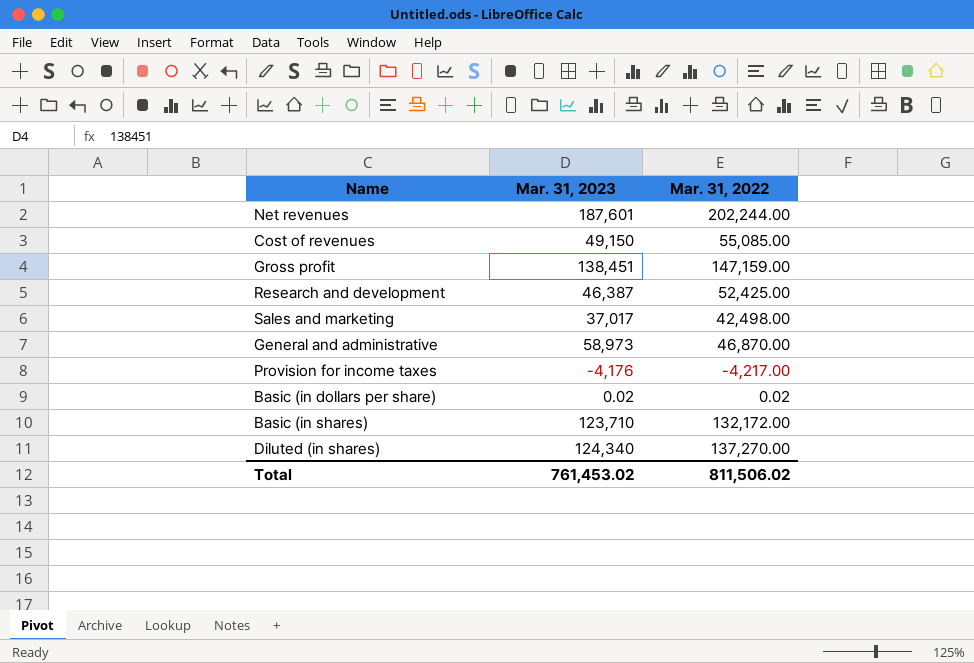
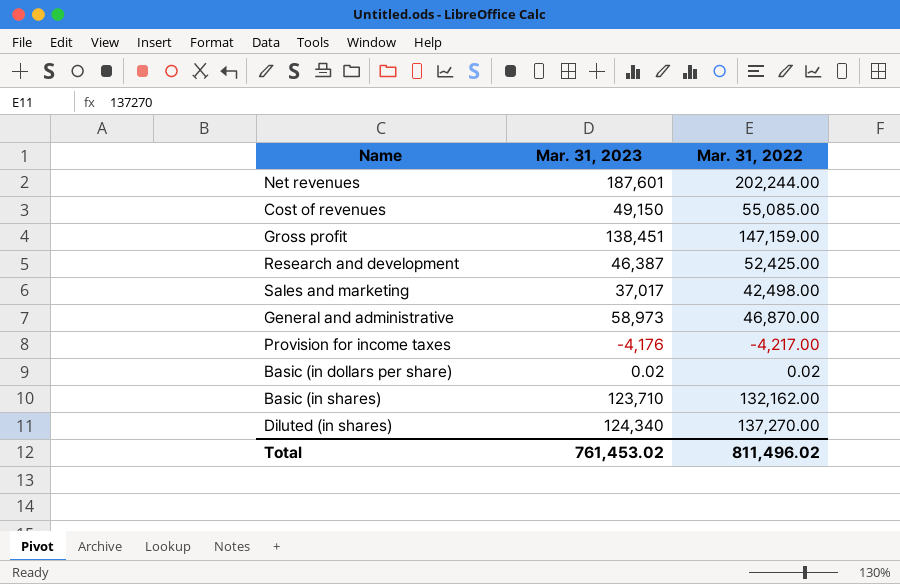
Basic (in shares) | Mar. 31, 2022: 132,172.00 -> 132,162.00
Total | Mar. 31, 2022: 811,506.02 -> 811,496.02

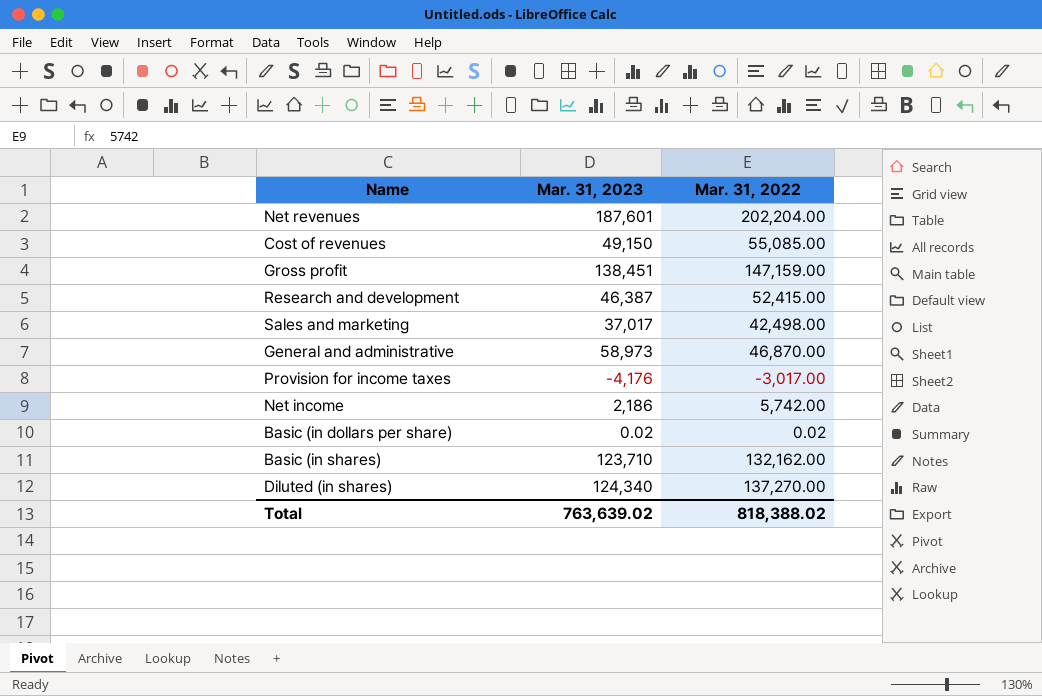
Net revenues | Mar. 31, 2022: 202,244.00 -> 202,204.00
Research and development | Mar. 31, 2022: 52,425.00 -> 52,415.00
Provision for income taxes | Mar. 31, 2022: -4,217.00 -> -3,017.00
row Net income: none -> 2,186 | 5,742.00
Total | Mar. 31, 2023: 761,453.02 -> 763,639.02
Total | Mar. 31, 2022: 811,496.02 -> 818,388.02

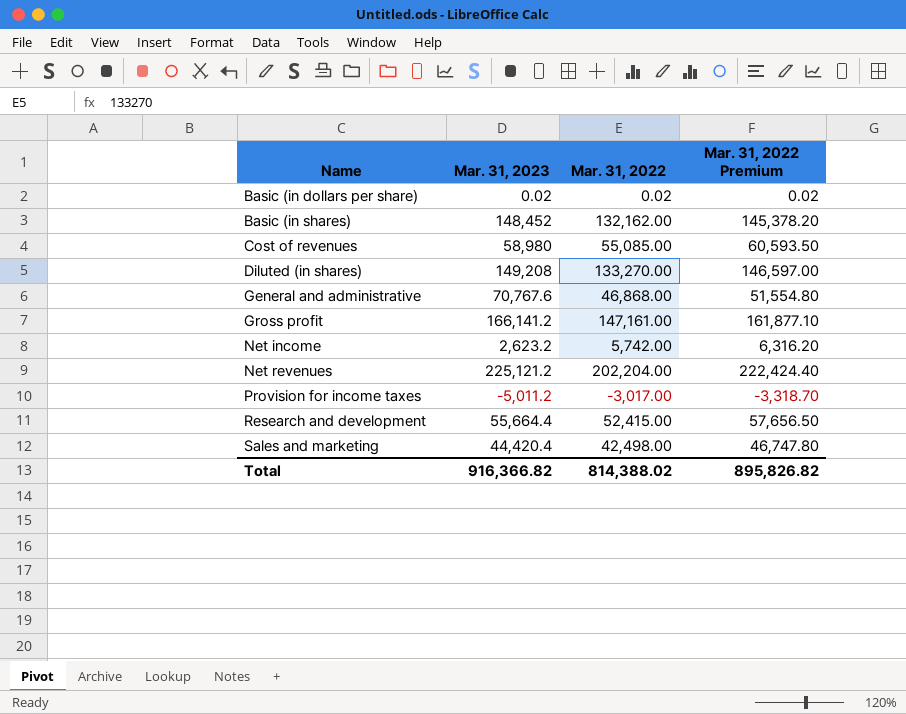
row order: none -> Name ascending
column Mar. 31, 2022 Premium | formula: none -> [Mar. 31, 2022] * 1.1
Basic (in shares) | Mar. 31, 2023: 123,710 -> 148,452
Cost of revenues | Mar. 31, 2023: 49,150 -> 58,980
Diluted (in shares) | Mar. 31, 2023: 124,340 -> 149,208
Diluted (in shares) | Mar. 31, 2022: 137,270.00 -> 133,270.00
General and administrative | Mar. 31, 2023: 58,973 -> 70,767.6
General and administrative | Mar. 31, 2022: 46,870.00 -> 46,868.00
Gross profit | Mar. 31, 2023: 138,451 -> 166,141.2
Gross profit | Mar. 31, 2022: 147,159.00 -> 147,161.00
Net income | Mar. 31, 2023: 2,186 -> 2,623.2
Net revenues | Mar. 31, 2023: 187,601 -> 225,121.2
Provision for income taxes | Mar. 31, 2023: -4,176 -> -5,011.2
Research and development | Mar. 31, 2023: 46,387 -> 55,664.4
Sales and marketing | Mar. 31, 2023: 37,017 -> 44,420.4
Total | Mar. 31, 2023: 763,639.02 -> 916,366.82
Total | Mar. 31, 2022: 818,388.02 -> 814,388.02

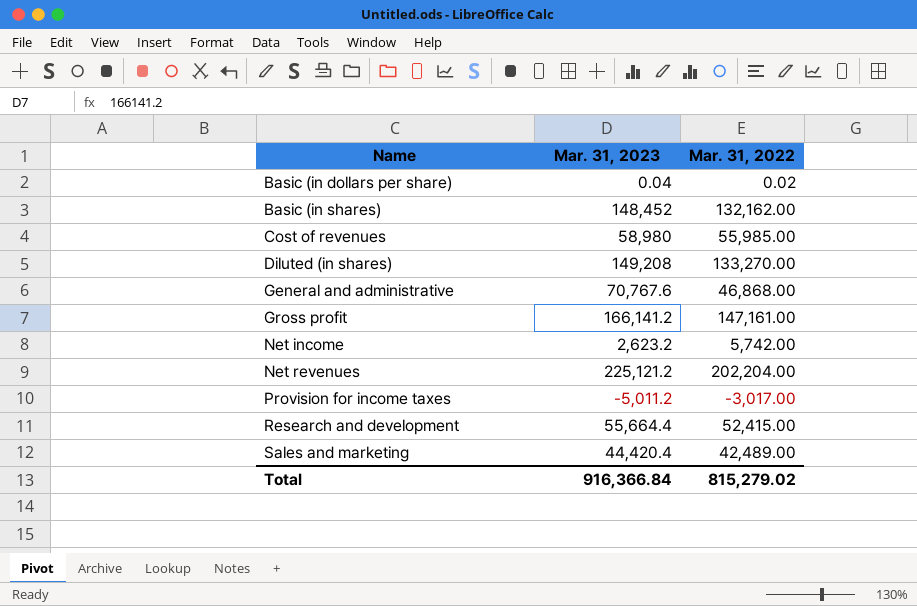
column Mar. 31, 2022 Premium | formula: [Mar. 31, 2022] * 1.1 -> none
Basic (in dollars per share) | Mar. 31, 2023: 0.02 -> 0.04
Cost of revenues | Mar. 31, 2022: 55,085.00 -> 55,985.00
Sales and marketing | Mar. 31, 2022: 42,498.00 -> 42,489.00
Total | Mar. 31, 2023: 916,366.82 -> 916,366.84
Total | Mar. 31, 2022: 814,388.02 -> 815,279.02

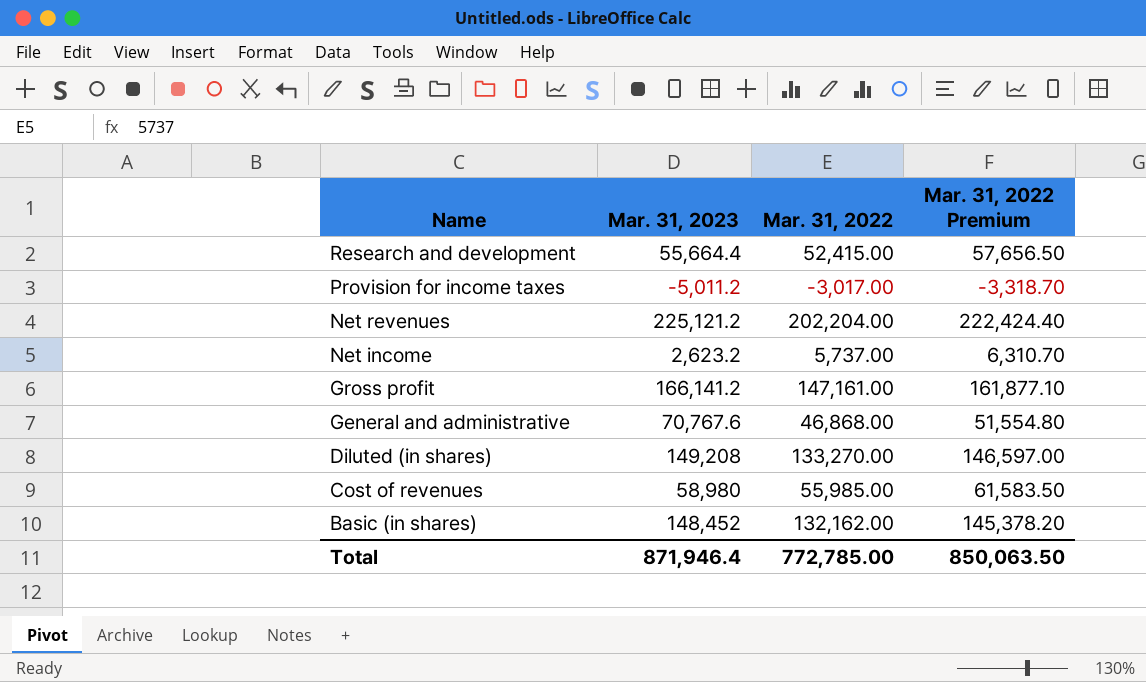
row order: Name ascending -> Name descending
column Mar. 31, 2022 Premium | formula: none -> [Mar. 31, 2022] * 1.1
row Basic (in dollars per share): 0.04 | 0.02 -> none
row Sales and marketing: 44,420.4 | 42,489.00 -> none
Net income | Mar. 31, 2022: 5,742.00 -> 5,737.00
Total | Mar. 31, 2023: 916,366.84 -> 871,946.4
Total | Mar. 31, 2022: 815,279.02 -> 772,785.00

